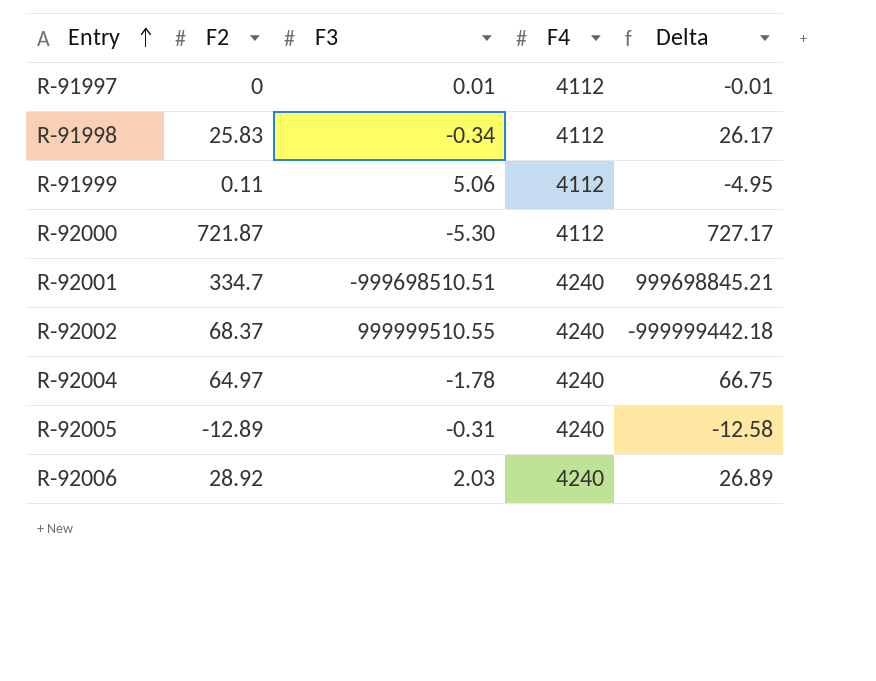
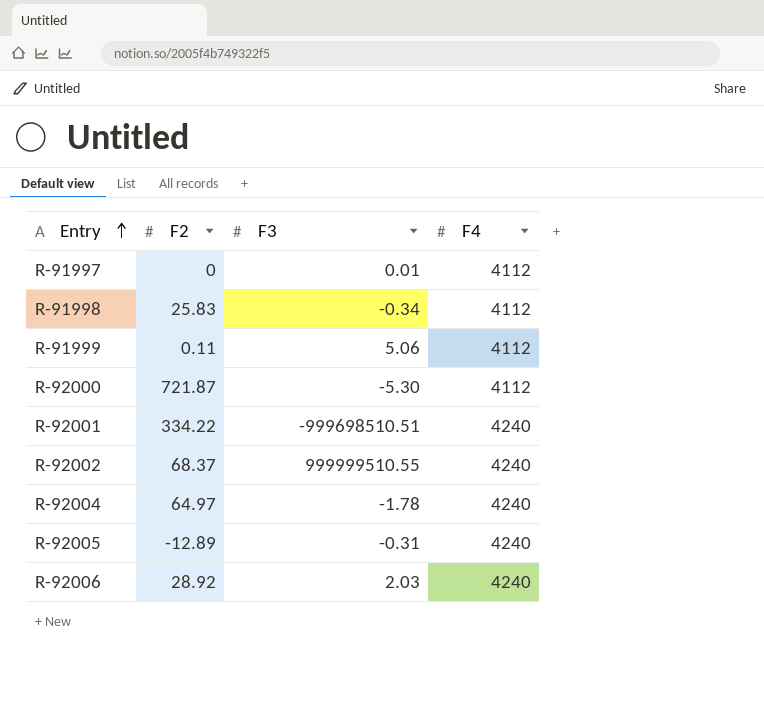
column Delta | formula: [F2] - [F3] -> none
R-92001 | F2: 334.7 -> 334.22

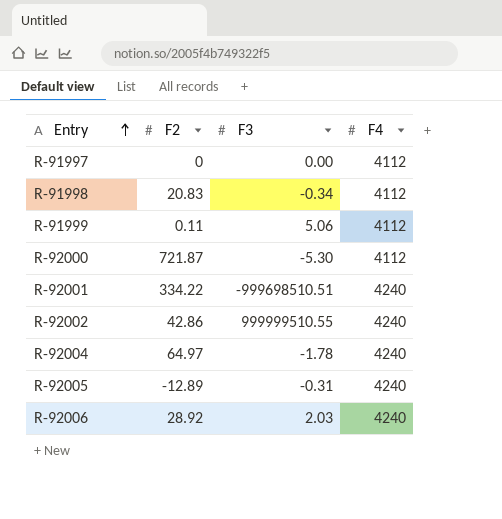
R-91997 | F3: 0.01 -> 0.00
R-91998 | F2: 25.83 -> 20.83
R-92002 | F2: 68.37 -> 42.86

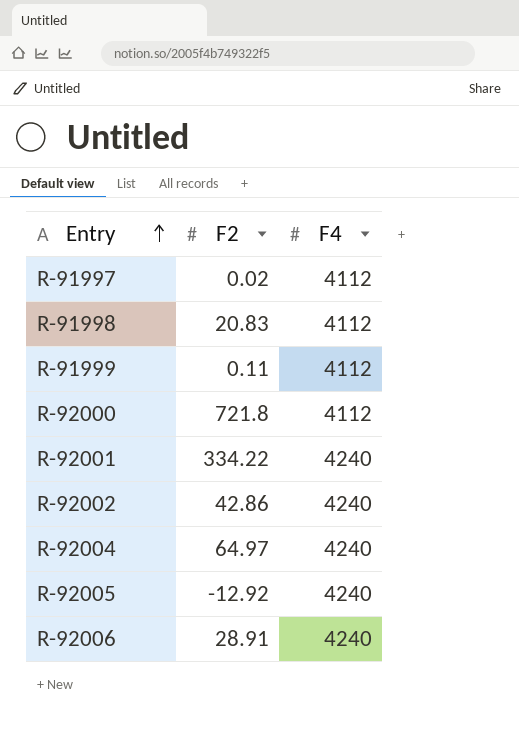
column F3 | position: 3 -> none
R-91997 | F2: 0 -> 0.02
R-92000 | F2: 721.87 -> 721.8
R-92005 | F2: -12.89 -> -12.92
R-92006 | F2: 28.92 -> 28.91

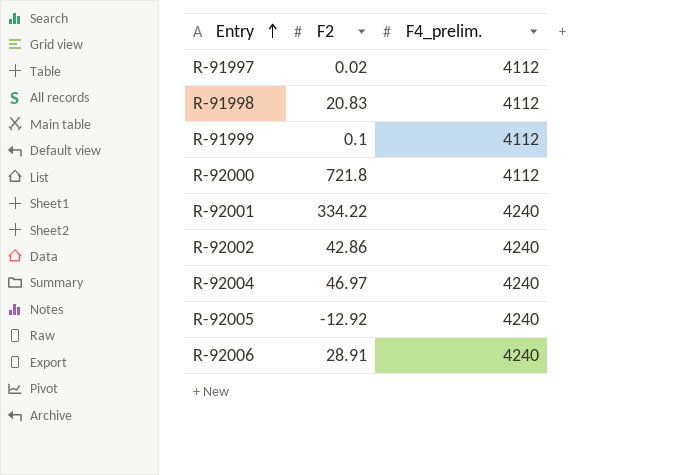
column name: F4 -> F4_prelim.
R-91999 | F2: 0.11 -> 0.1
R-92004 | F2: 64.97 -> 46.97

